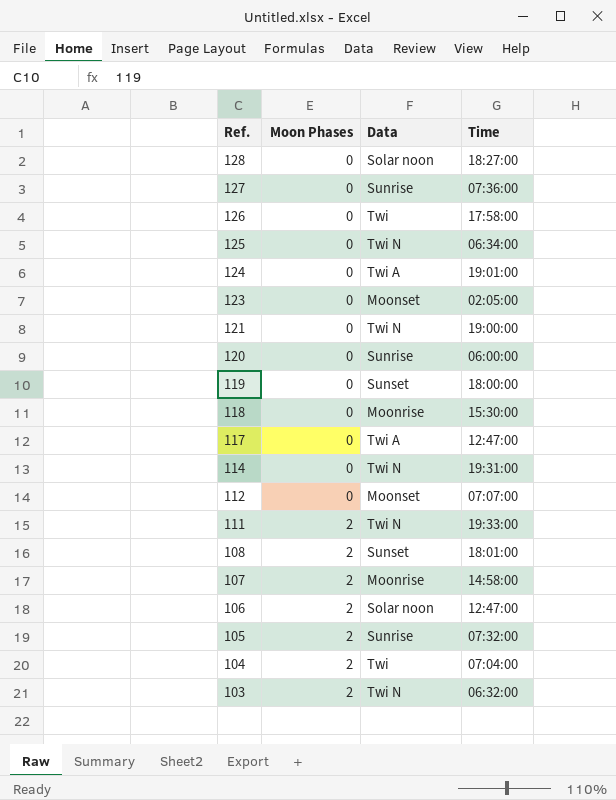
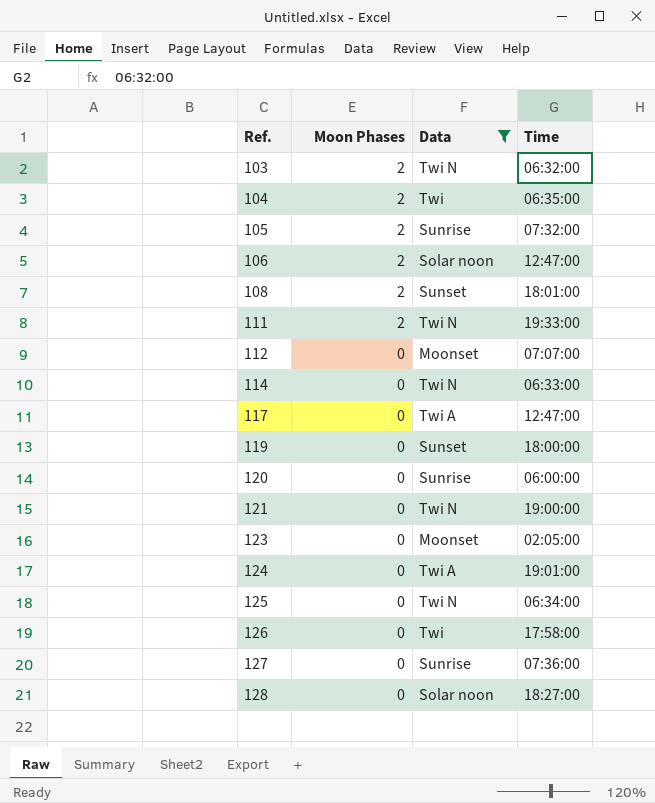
filter: none -> Data != Moonrise
row order: Ref. descending -> Ref. ascending
104 | Time: 07:04:00 -> 06:35:00
114 | Time: 19:31:00 -> 06:33:00

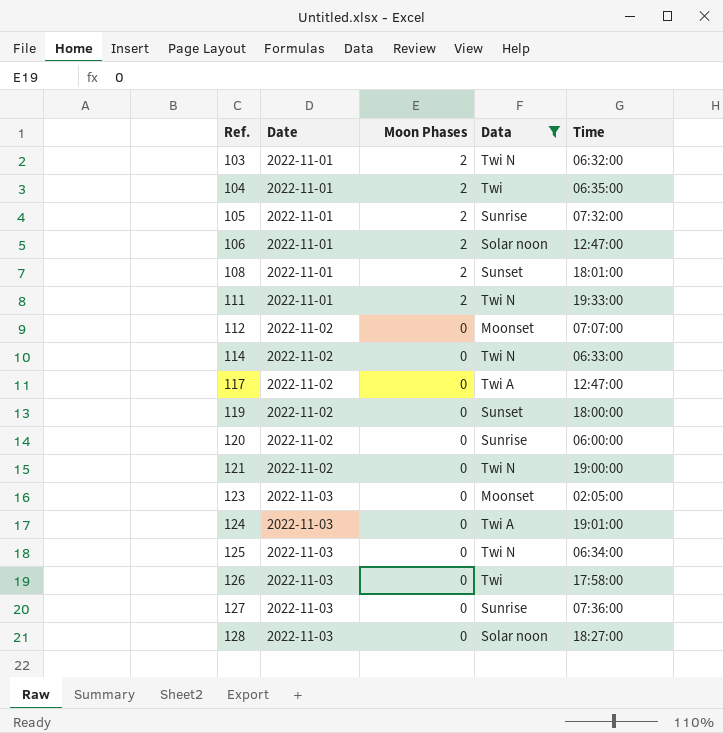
column Date | position: none -> 2

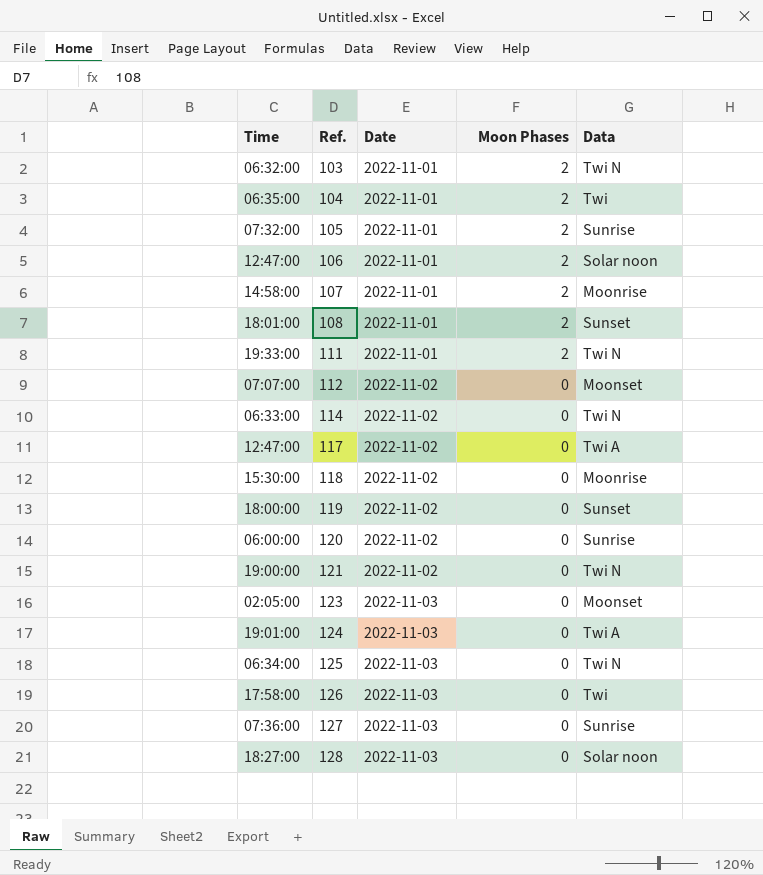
filter: Data != Moonrise -> none
column Time | position: 5 -> 1

